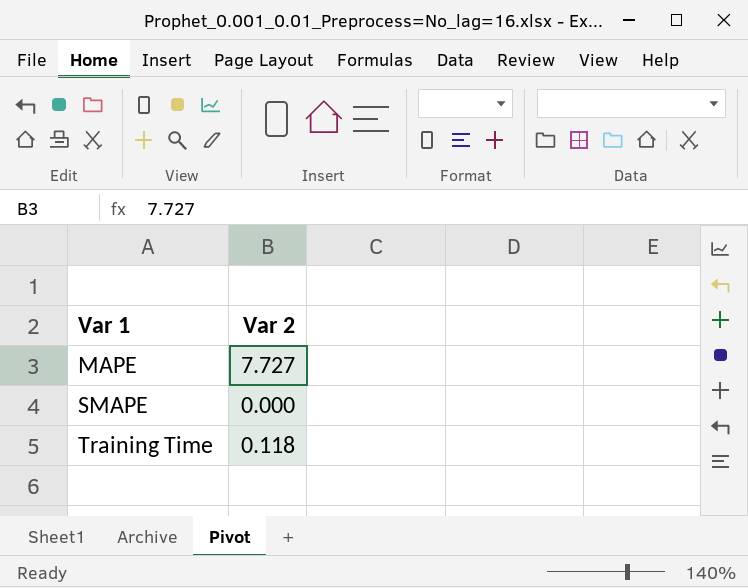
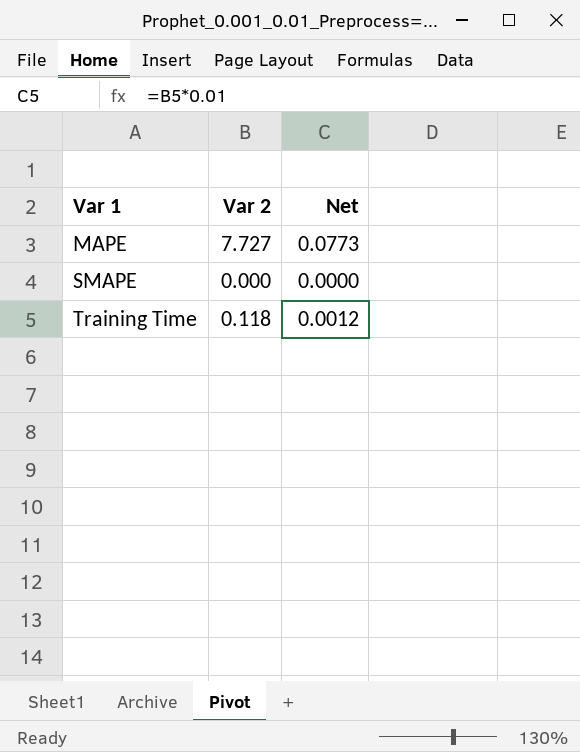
column Net | formula: none -> [Var 2] * 0.01

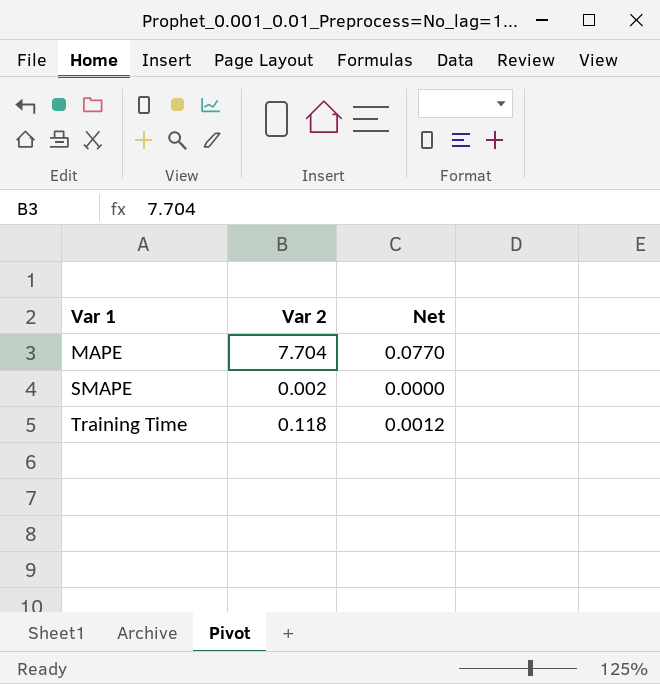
MAPE | Var 2: 7.727 -> 7.704
MAPE | Net: 0.0773 -> 0.0770
SMAPE | Var 2: 0.000 -> 0.002

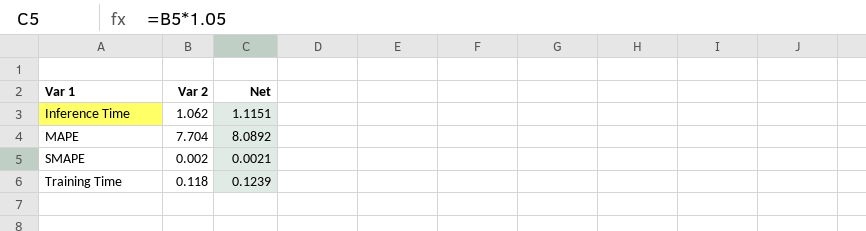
column Net | formula: [Var 2] * 0.01 -> [Var 2] * 1.05
row Inference Time: none -> 1.062 | 1.1151

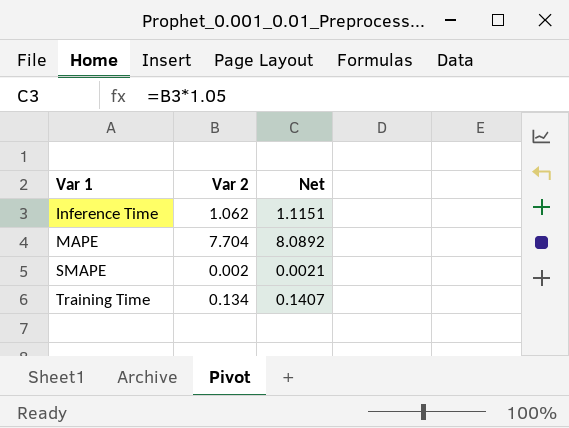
Training Time | Var 2: 0.118 -> 0.134
Training Time | Net: 0.1239 -> 0.1407

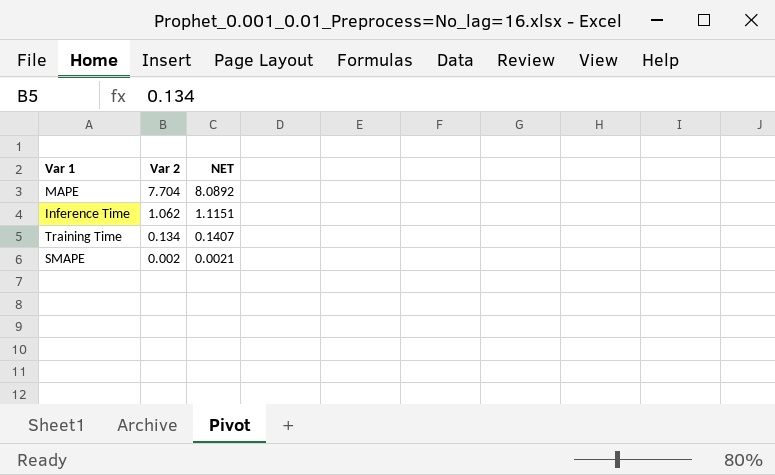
row order: Var 1 ascending -> Var 2 descending
column name: Net -> NET

